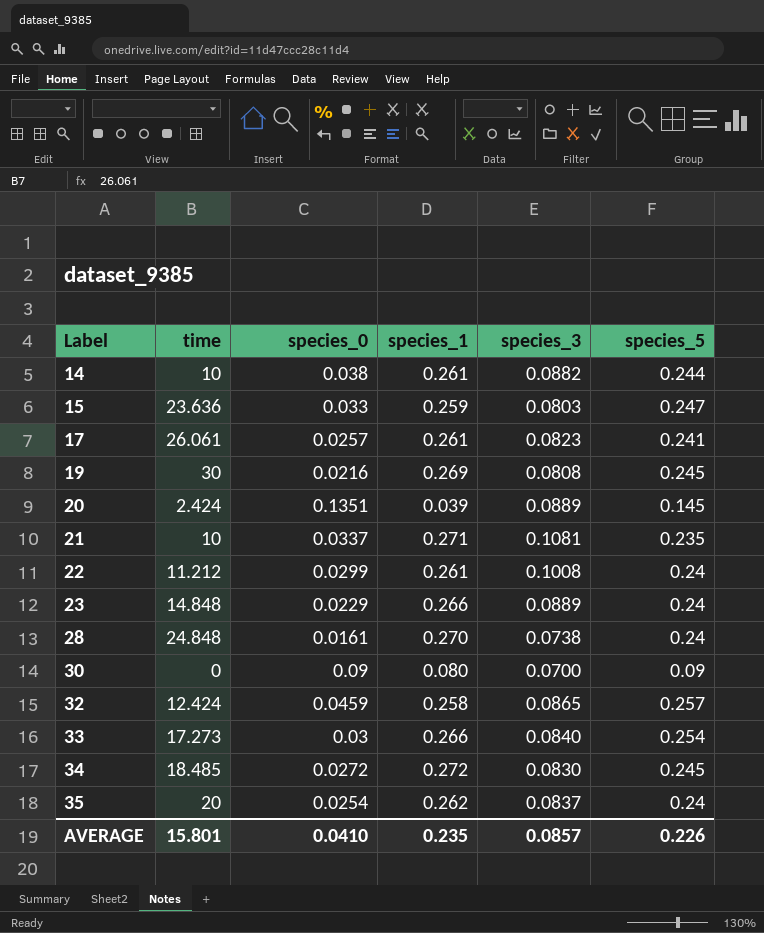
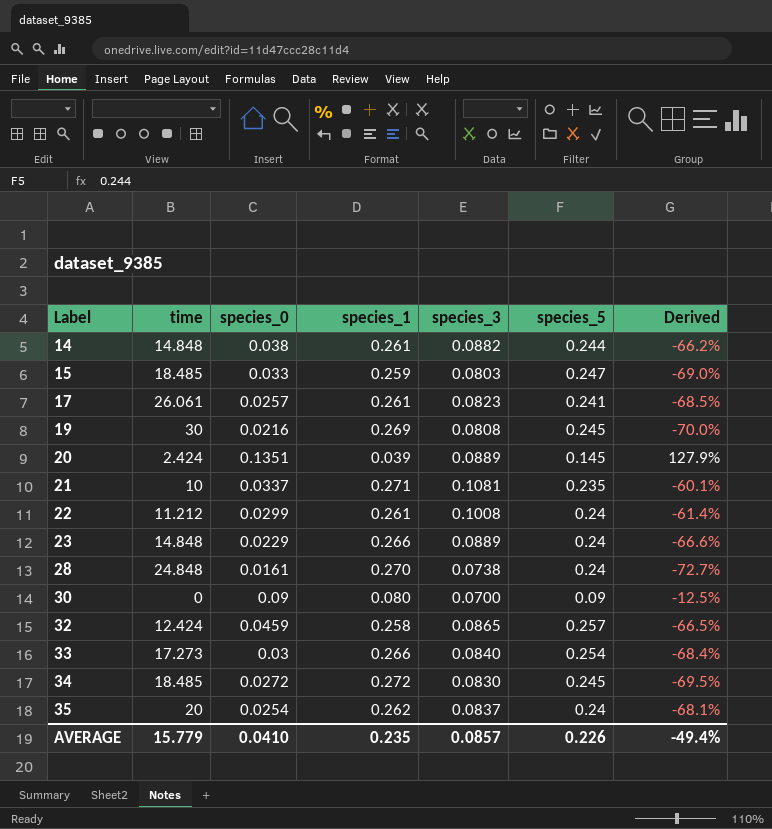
column Derived | formula: none -> ([species_3] - [species_1]) / [species_1]
14 | time: 10 -> 14.848
15 | time: 23.636 -> 18.485
AVERAGE | time: 15.801 -> 15.779

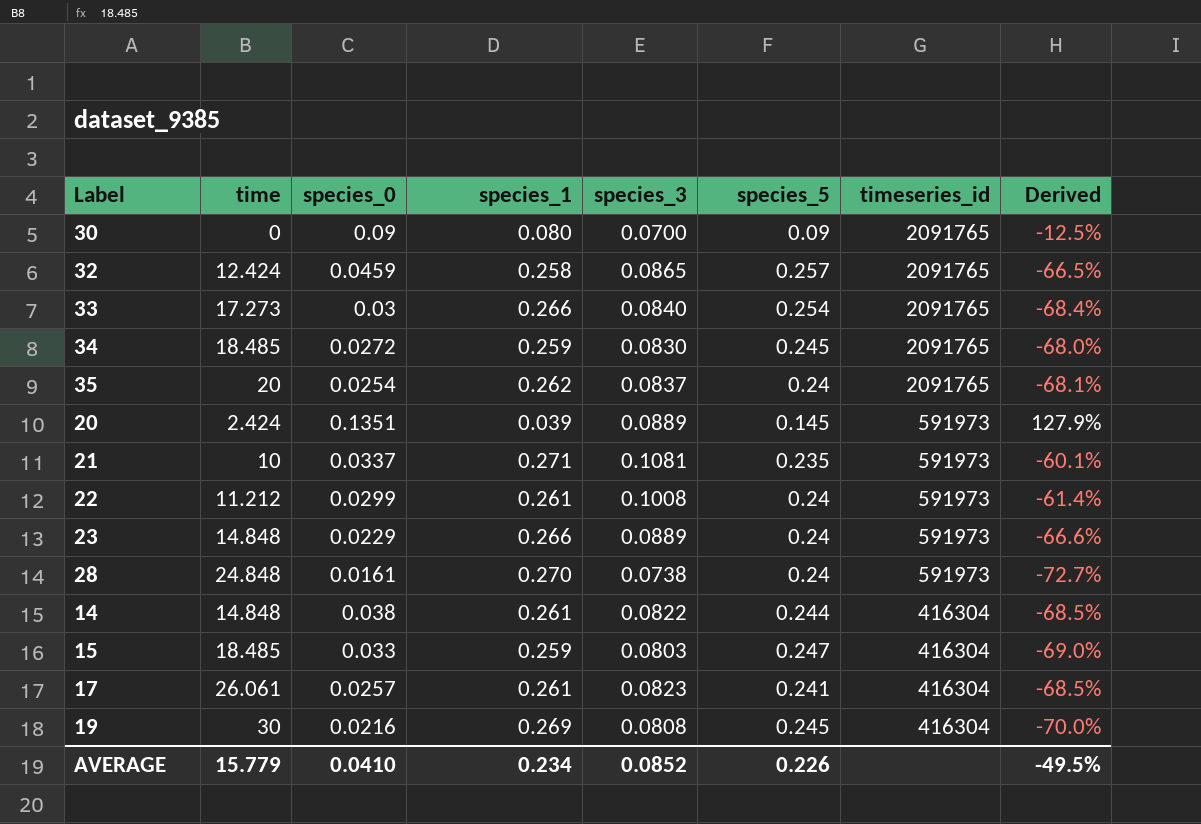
row order: Label ascending -> timeseries_id descending
column timeseries_id | position: none -> 7
34 | species_1: 0.272 -> 0.259
34 | Derived: -69.5% -> -68.0%
14 | species_3: 0.0882 -> 0.0822
14 | Derived: -66.2% -> -68.5%
AVERAGE | species_1: 0.235 -> 0.234
AVERAGE | species_3: 0.0857 -> 0.0852
AVERAGE | Derived: -49.4% -> -49.5%

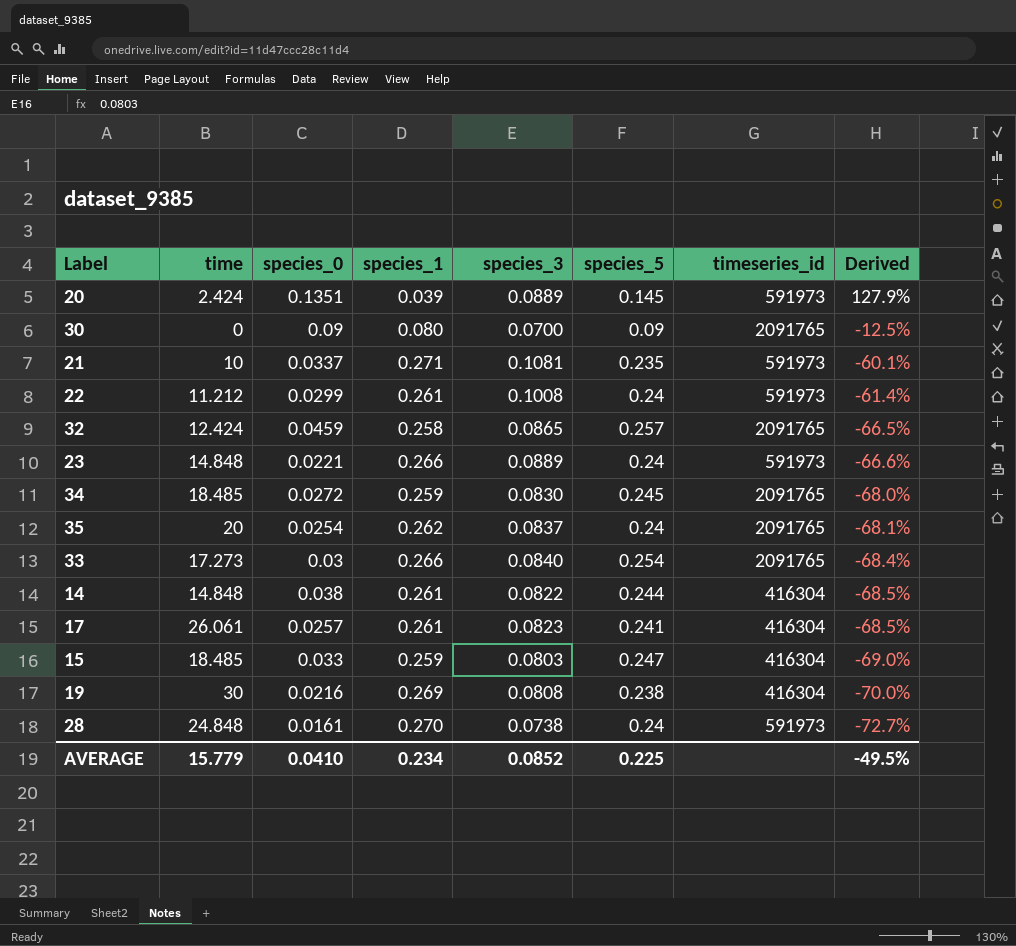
row order: timeseries_id descending -> Derived descending
23 | species_0: 0.0229 -> 0.0221
19 | species_5: 0.245 -> 0.238
AVERAGE | species_5: 0.226 -> 0.225

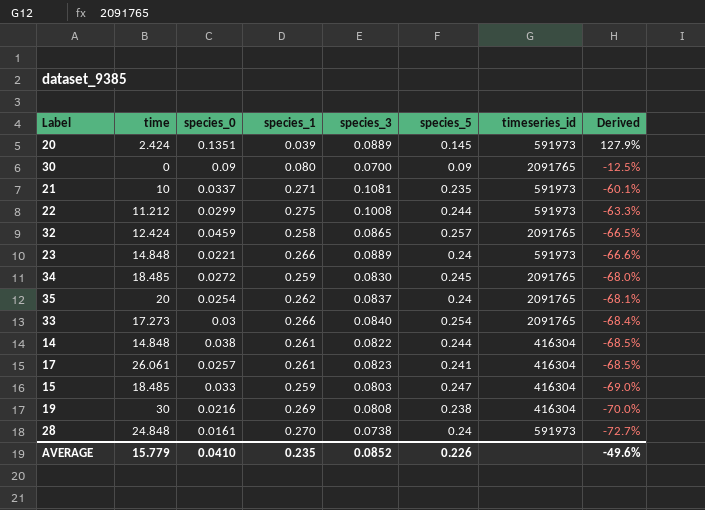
22 | species_1: 0.261 -> 0.275
22 | species_5: 0.24 -> 0.244
22 | Derived: -61.4% -> -63.3%
AVERAGE | species_1: 0.234 -> 0.235
AVERAGE | species_5: 0.225 -> 0.226
AVERAGE | Derived: -49.5% -> -49.6%

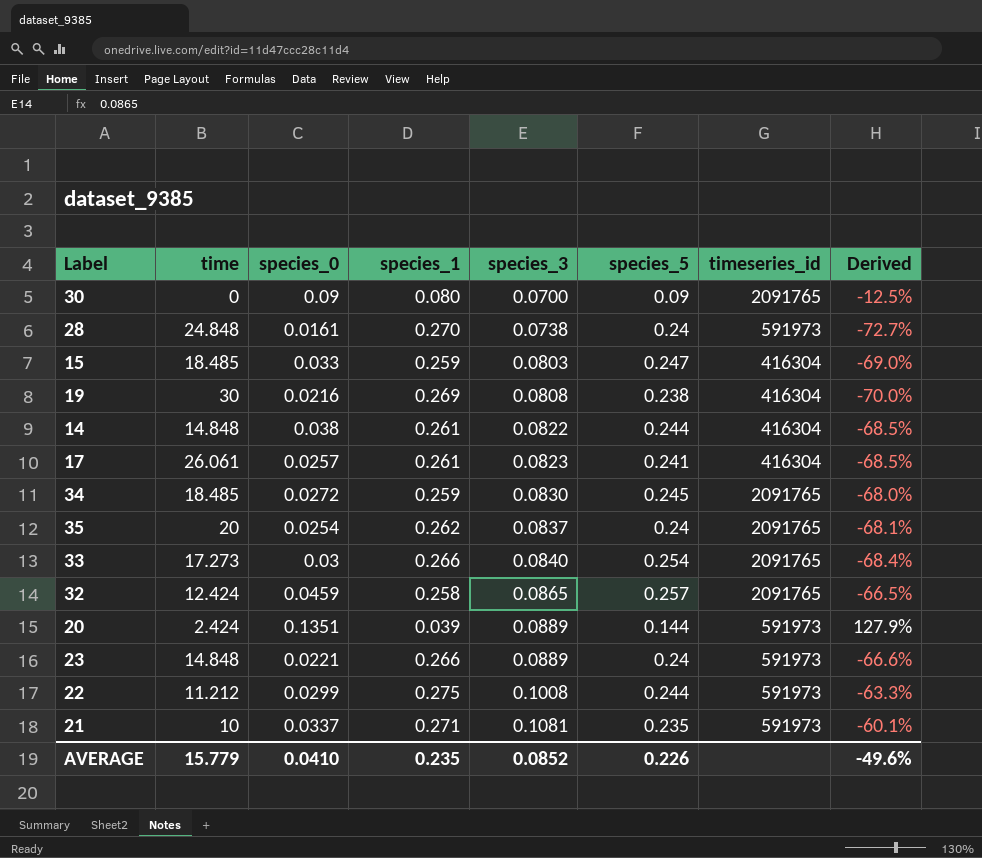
row order: Derived descending -> species_3 ascending
20 | species_5: 0.145 -> 0.144

